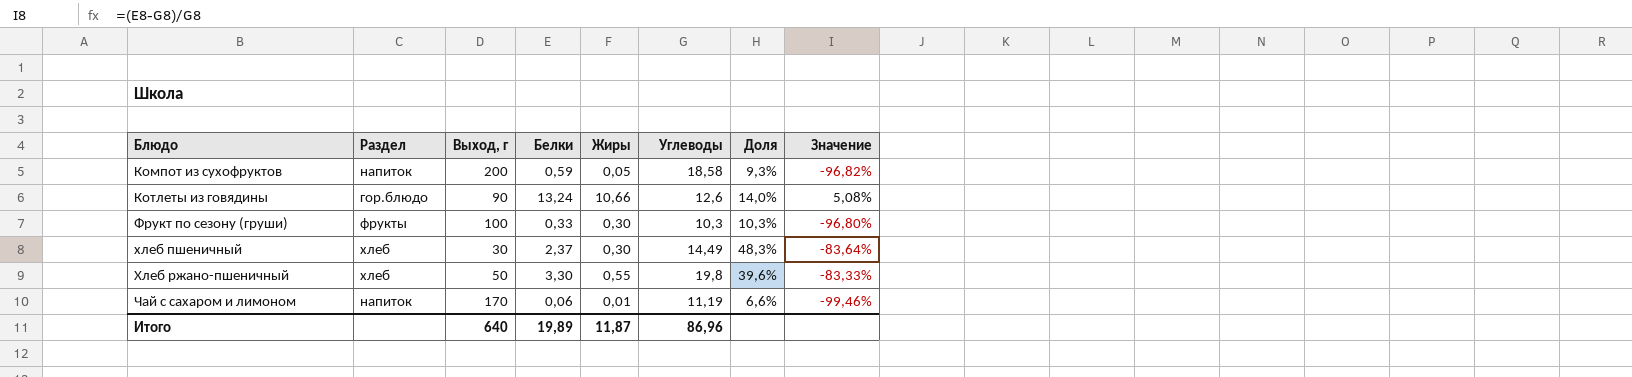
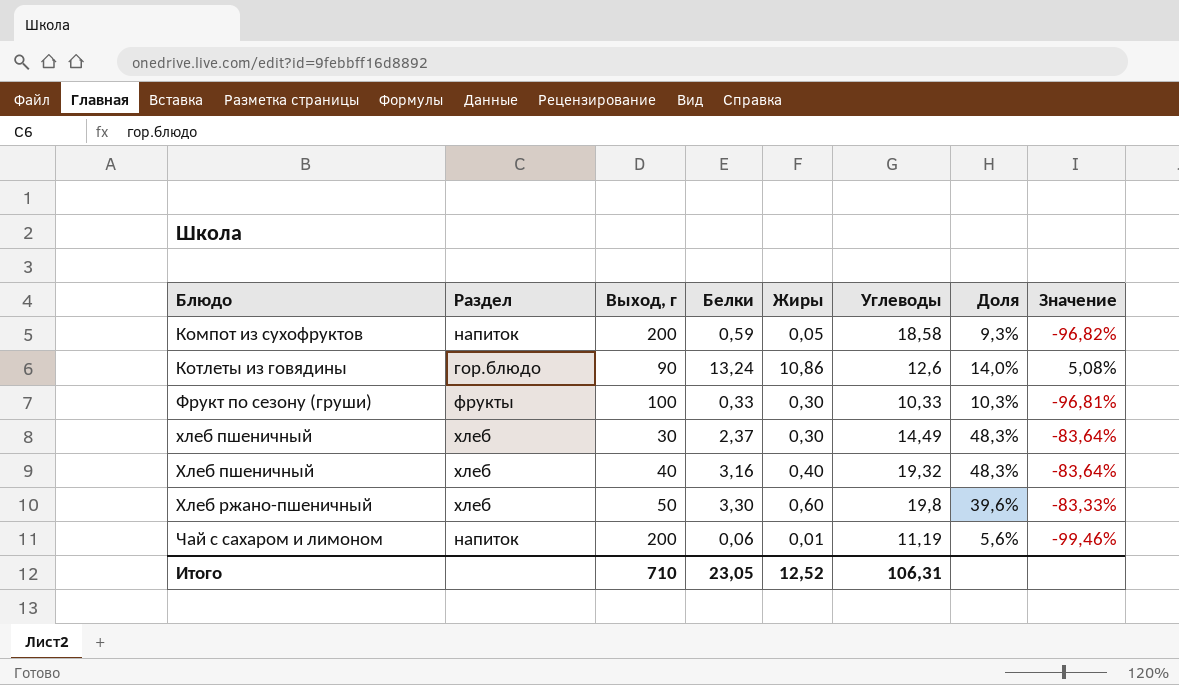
Котлеты из говядины | Жиры: 10,66 -> 10,86
Фрукт по сезону (груши) | Углеводы: 10,3 -> 10,33
Фрукт по сезону (груши) | Значение: -96,80% -> -96,81%
row Хлеб пшеничный: none -> хлеб | 40 | 3,16 | 0,40 | 19,32 | 48,3% | -83,64%
Хлеб ржано-пшеничный | Жиры: 0,55 -> 0,60
Чай с сахаром и лимоном | Выход, г: 170 -> 200
Чай с сахаром и лимоном | Доля: 6,6% -> 5,6%
Итого | Выход, г: 640 -> 710
Итого | Белки: 19,89 -> 23,05
Итого | Жиры: 11,87 -> 12,52
Итого | Углеводы: 86,96 -> 106,31

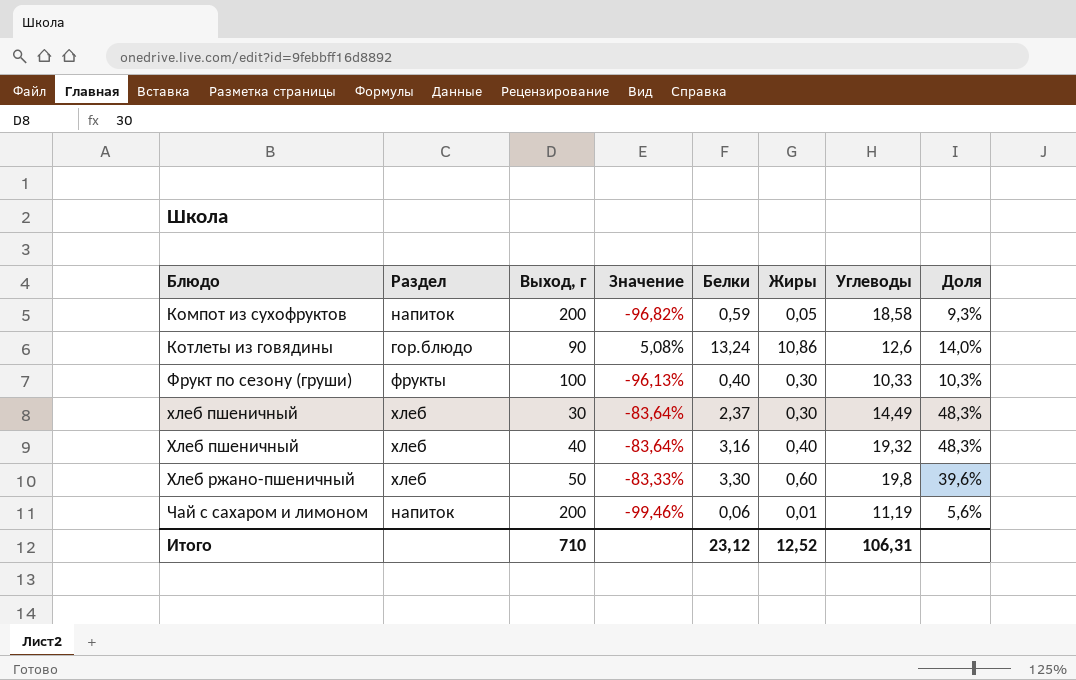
column Значение | position: 8 -> 4
Фрукт по сезону (груши) | Значение: -96,81% -> -96,13%
Фрукт по сезону (груши) | Белки: 0,33 -> 0,40
Итого | Белки: 23,05 -> 23,12

